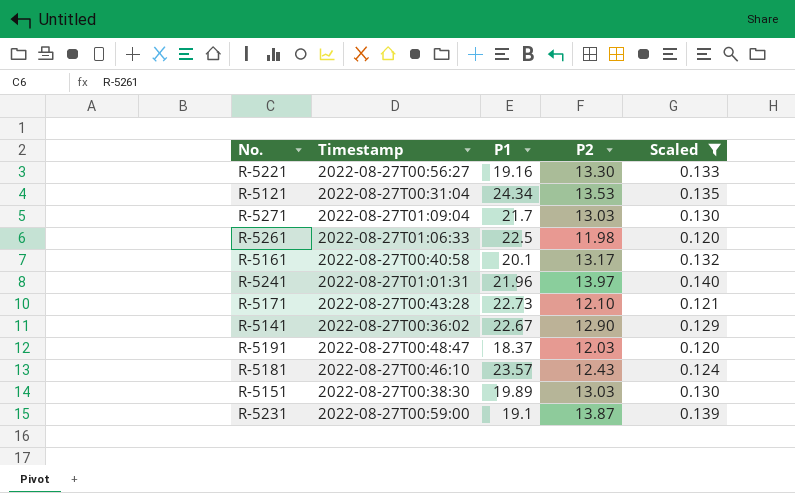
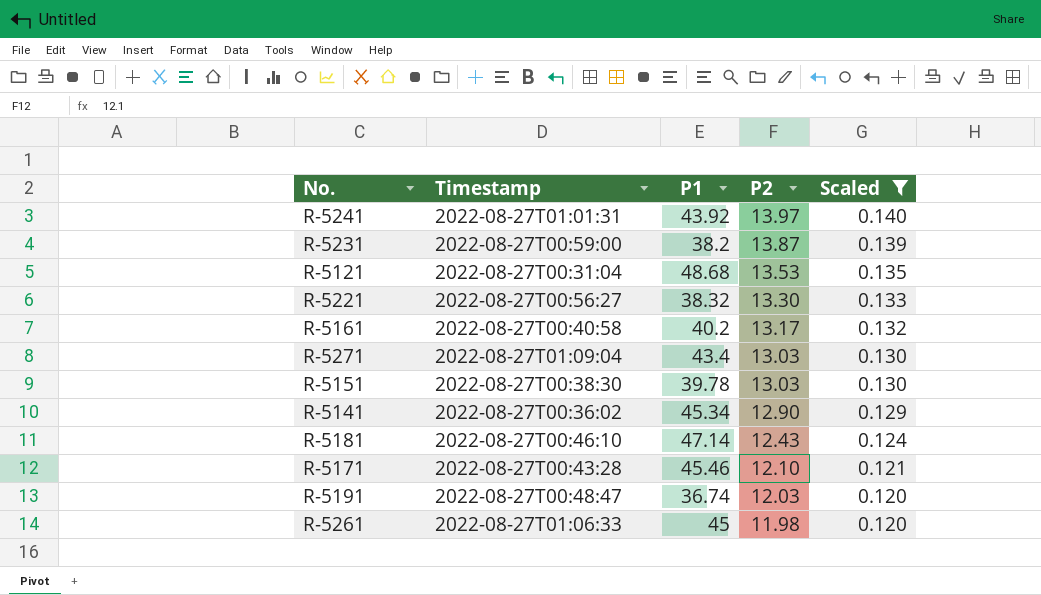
row order: none -> P2 descending
R-5241 | P1: 21.96 -> 43.92
R-5231 | P1: 19.1 -> 38.2
R-5121 | P1: 24.34 -> 48.68
R-5221 | P1: 19.16 -> 38.32
R-5161 | P1: 20.1 -> 40.2
R-5271 | P1: 21.7 -> 43.4
R-5151 | P1: 19.89 -> 39.78
R-5141 | P1: 22.67 -> 45.34
R-5181 | P1: 23.57 -> 47.14
R-5171 | P1: 22.73 -> 45.46
R-5191 | P1: 18.37 -> 36.74
R-5261 | P1: 22.5 -> 45

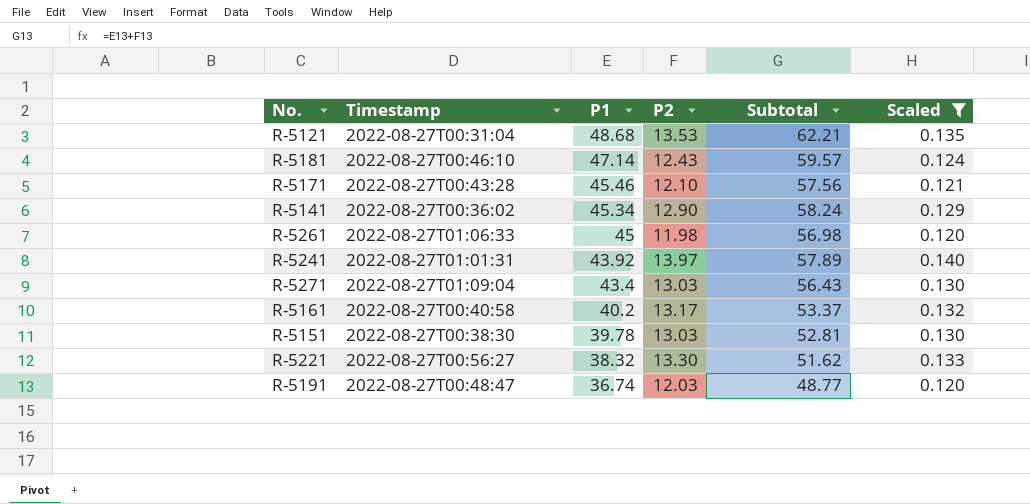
row order: P2 descending -> P1 descending
column Subtotal | formula: none -> [P1] + [P2]
row R-5231: 2022-08-27T00:59:00 | 38.2 | 13.87 | 0.139 -> none

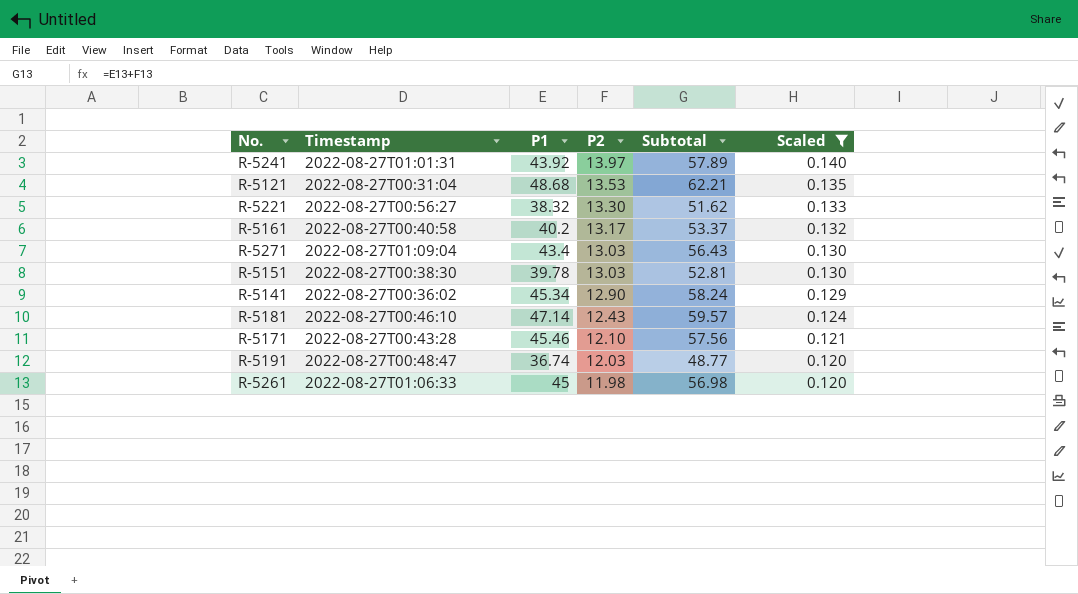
row order: P1 descending -> P2 descending

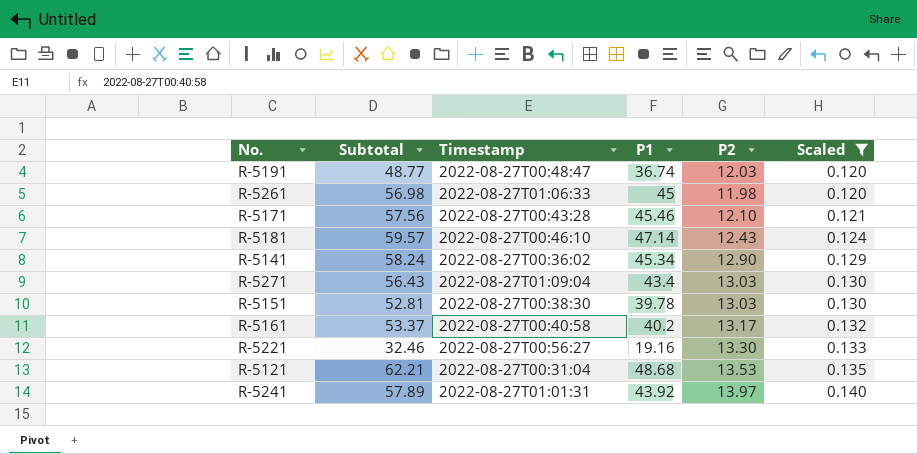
row order: P2 descending -> Scaled ascending
column Subtotal | position: 5 -> 2
R-5221 | Subtotal: 51.62 -> 32.46
R-5221 | P1: 38.32 -> 19.16

